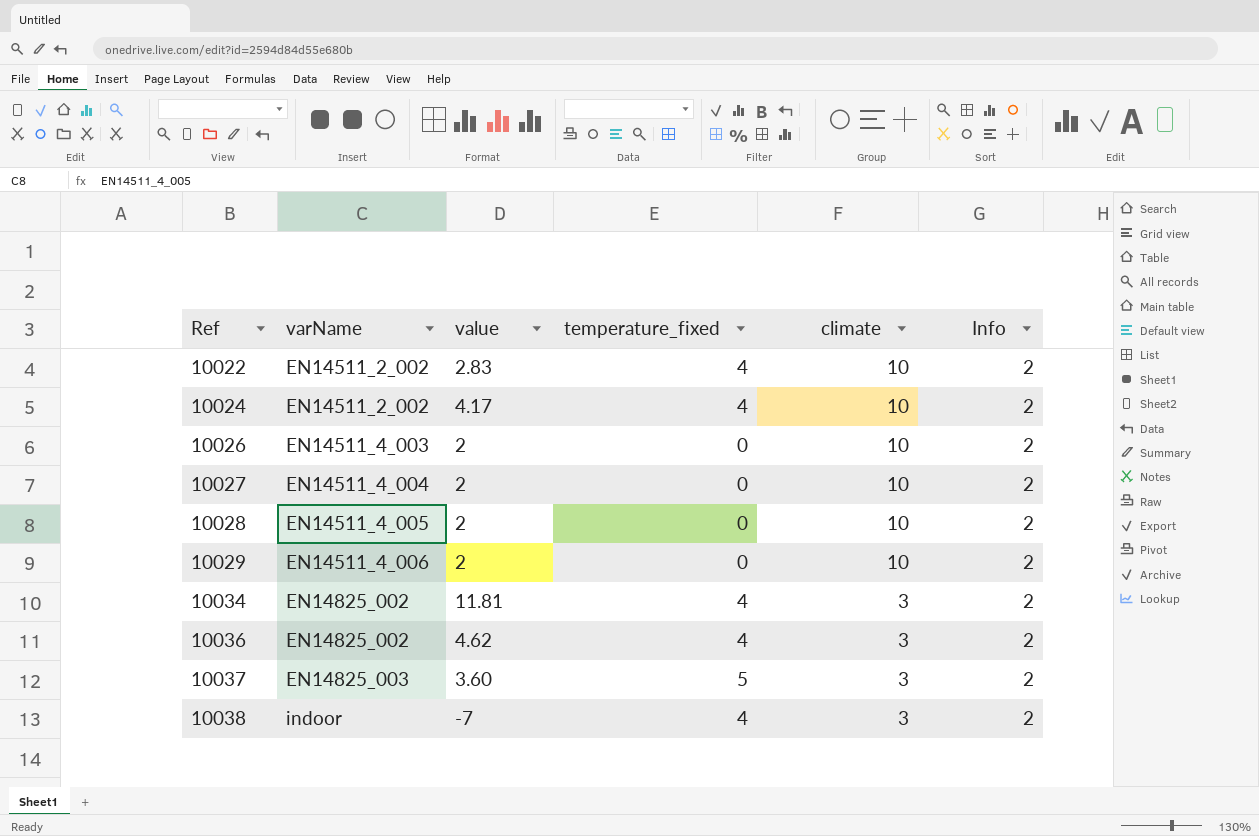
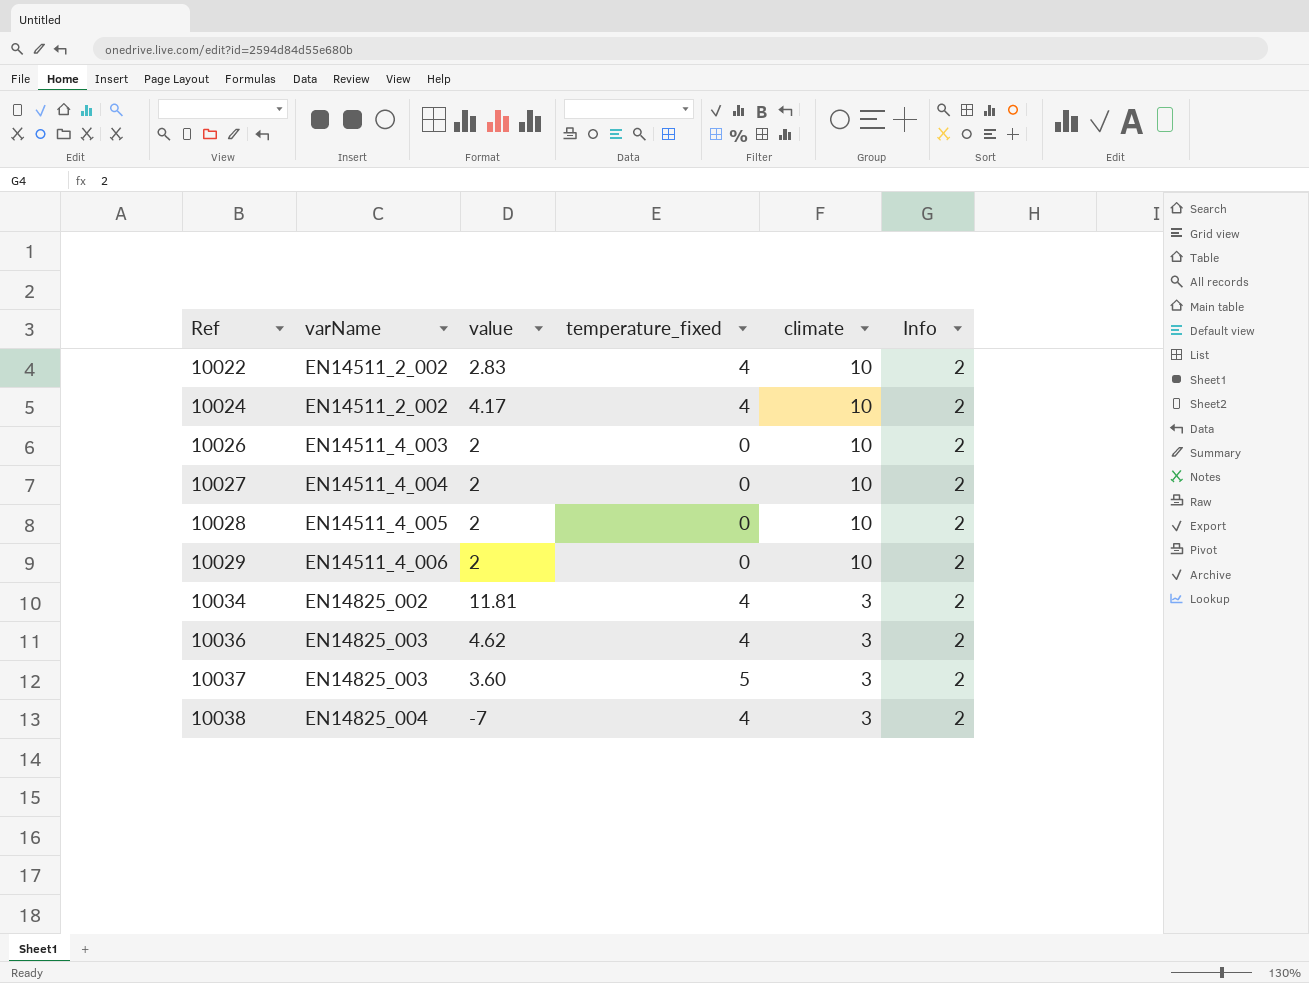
10036 | varName: EN14825_002 -> EN14825_003
10038 | varName: indoor -> EN14825_004

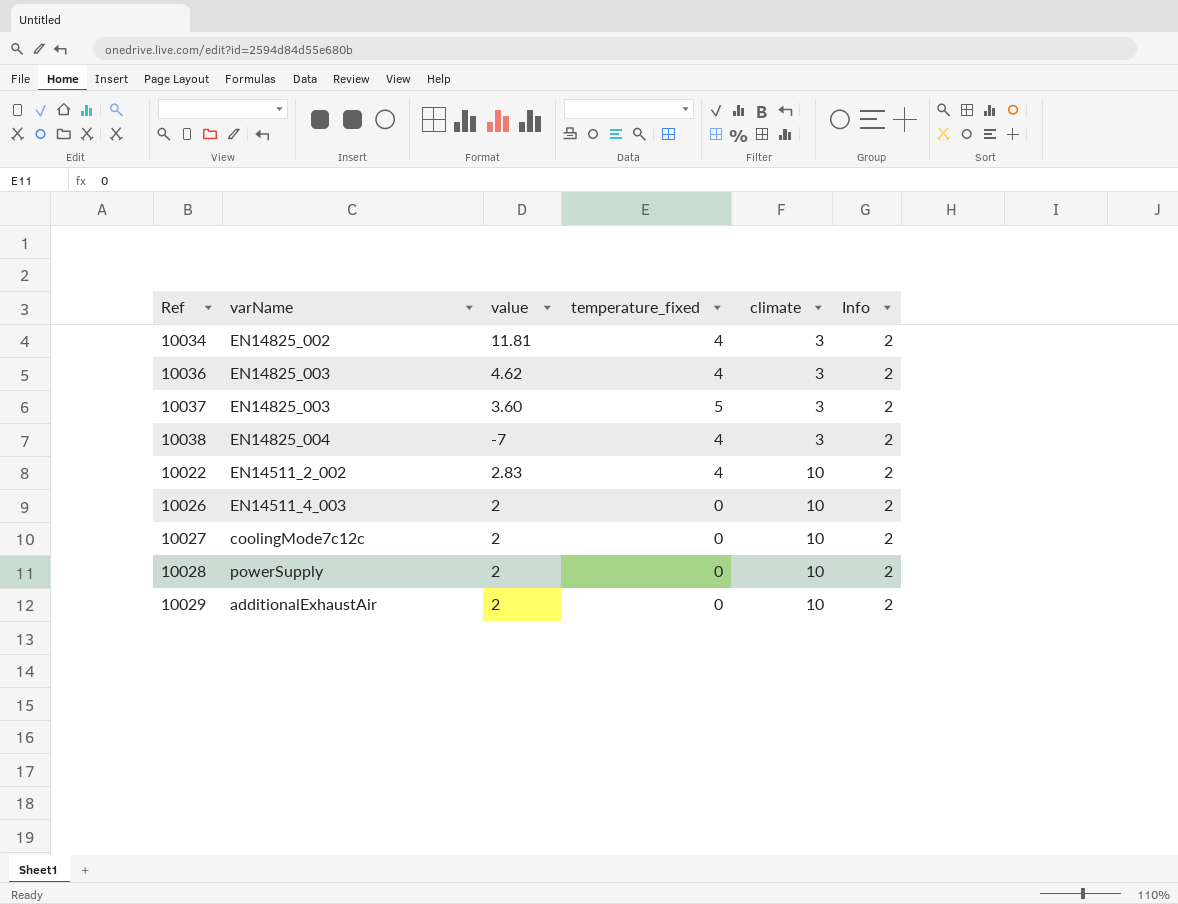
row order: Ref ascending -> climate ascending
row 10024: EN14511_2_002 | 4.17 | 4 | 10 | 2 -> none
10027 | varName: EN14511_4_004 -> coolingMode7c12c
10028 | varName: EN14511_4_005 -> powerSupply
10029 | varName: EN14511_4_006 -> additionalExhaustAir

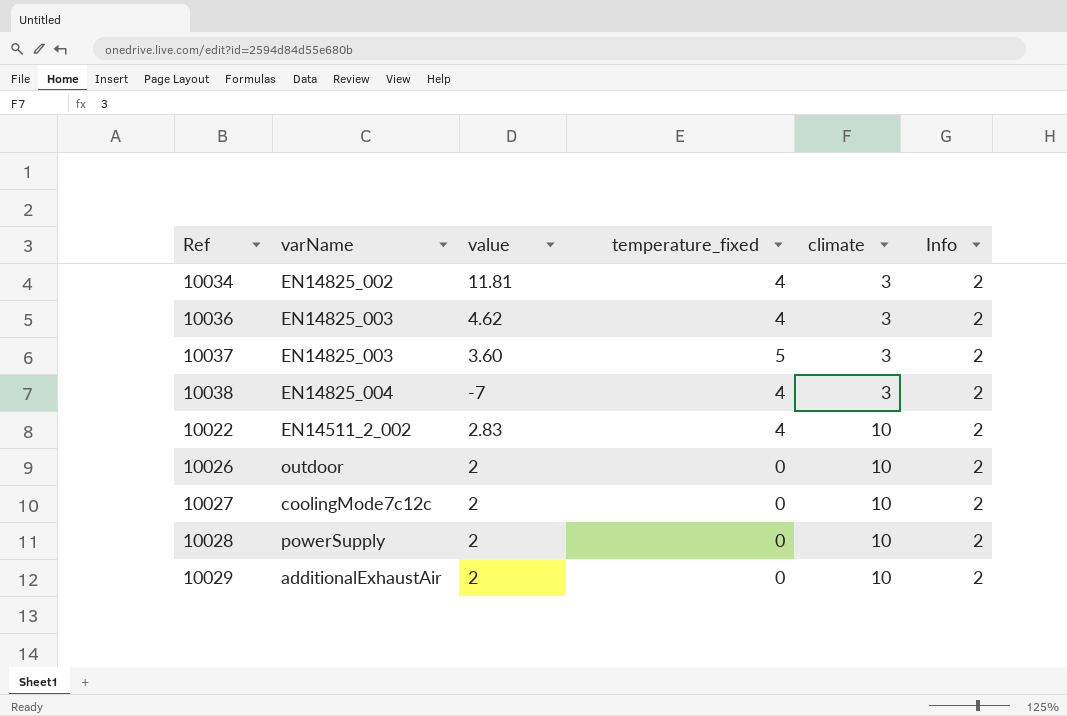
10026 | varName: EN14511_4_003 -> outdoor

